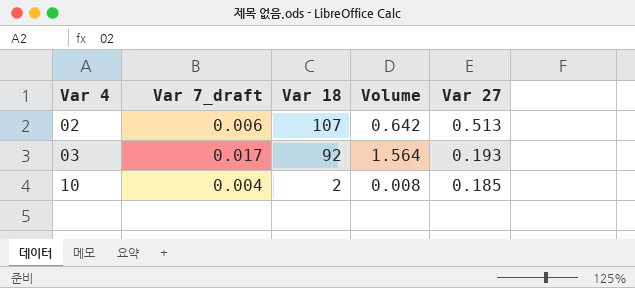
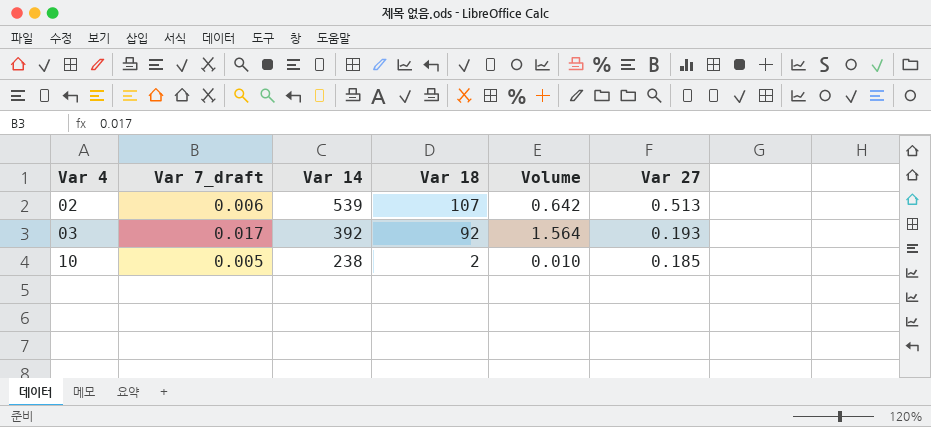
column Var 14 | position: none -> 3
10 | Var 7_draft: 0.004 -> 0.005
10 | Volume: 0.008 -> 0.010

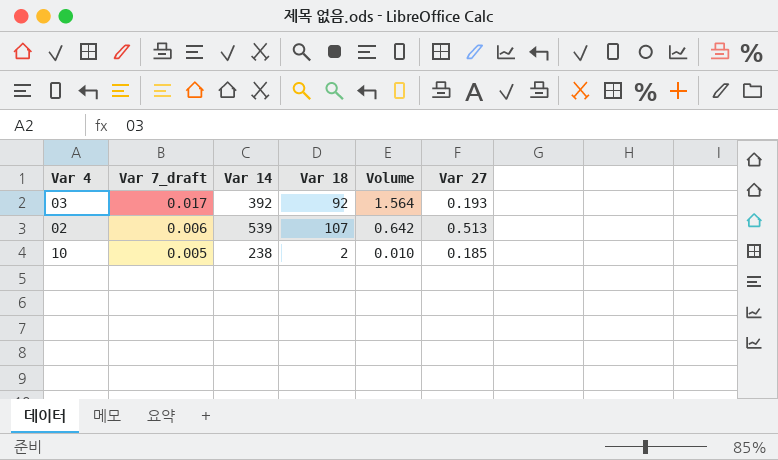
row order: Var 4 ascending -> Var 7_draft descending

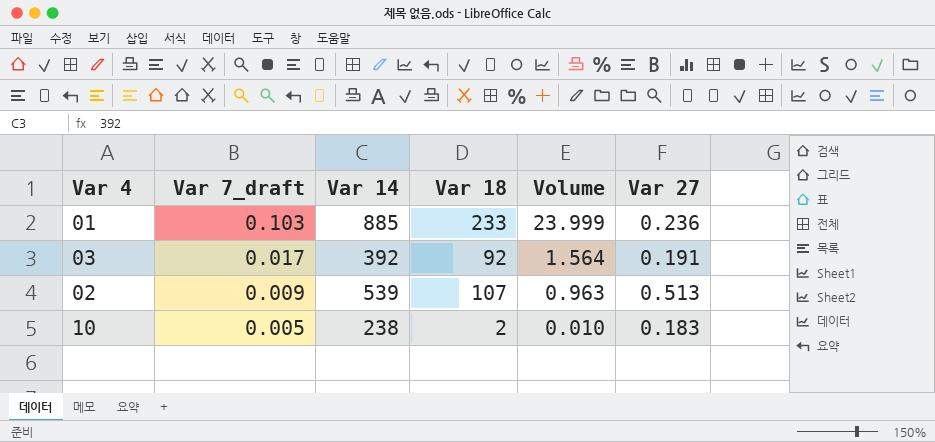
row 01: none -> 0.103 | 885 | 233 | 23.999 | 0.236
03 | Var 27: 0.193 -> 0.191
02 | Var 7_draft: 0.006 -> 0.009
02 | Volume: 0.642 -> 0.963
10 | Var 27: 0.185 -> 0.183

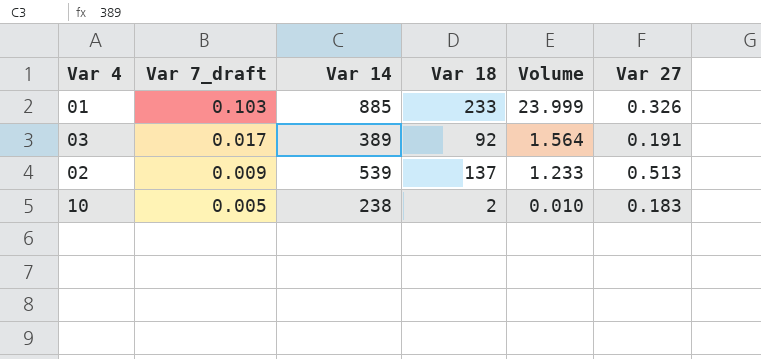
01 | Var 27: 0.236 -> 0.326
03 | Var 14: 392 -> 389
02 | Var 18: 107 -> 137
02 | Volume: 0.963 -> 1.233

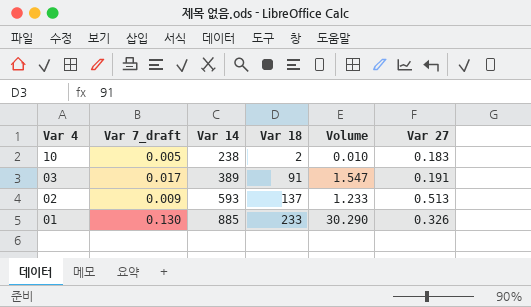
row order: Var 7_draft descending -> Var 4 descending
03 | Var 18: 92 -> 91
03 | Volume: 1.564 -> 1.547
02 | Var 14: 539 -> 593
01 | Var 7_draft: 0.103 -> 0.130
01 | Volume: 23.999 -> 30.290

